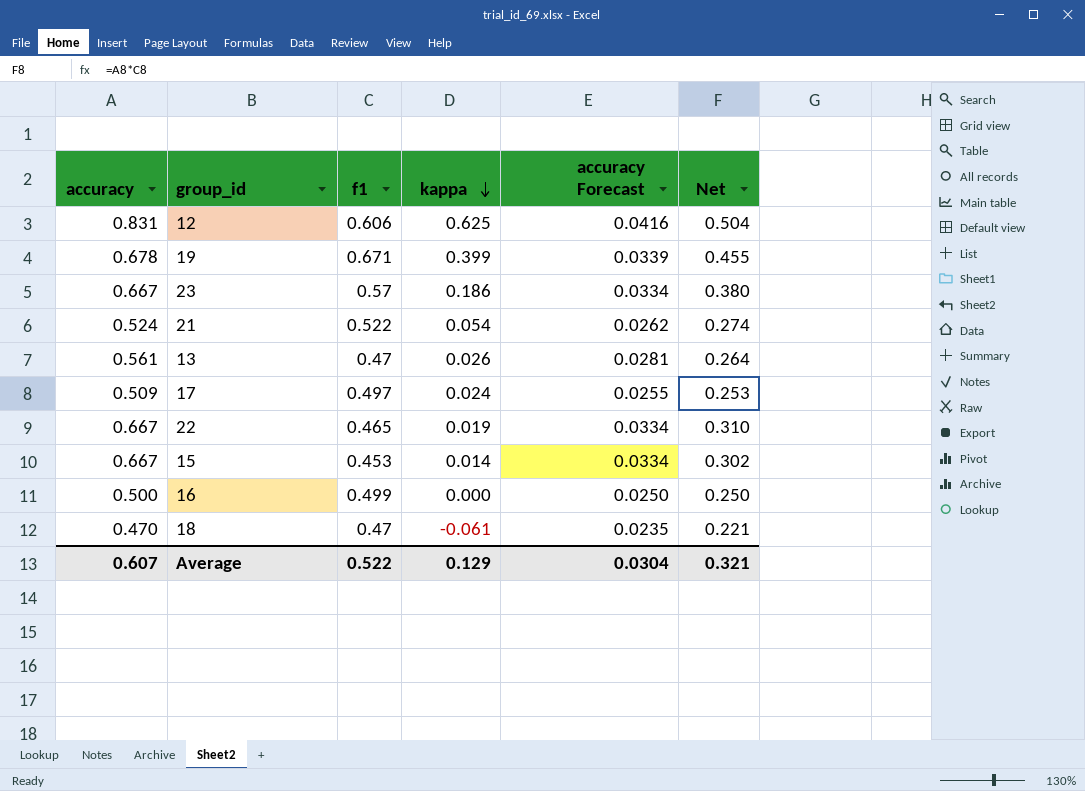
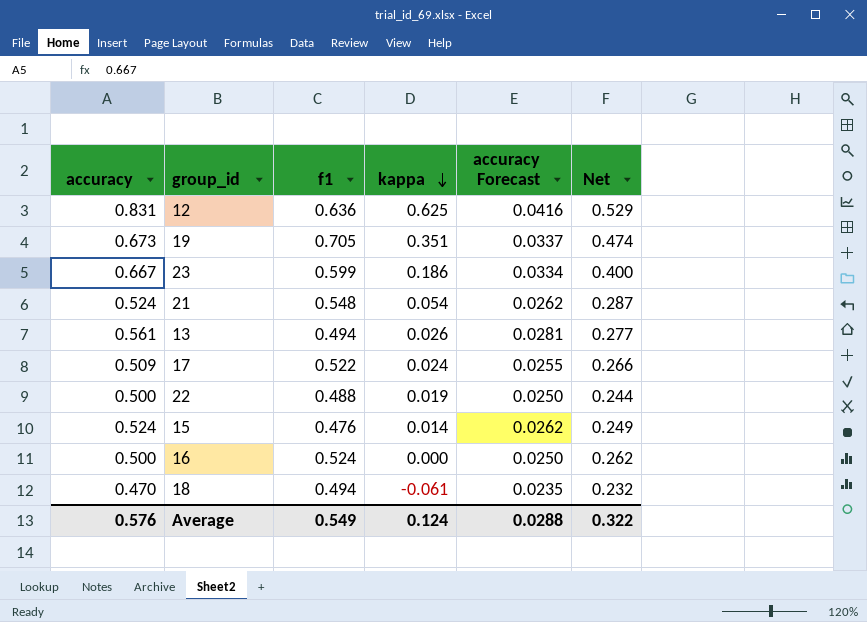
12 | f1: 0.606 -> 0.636
12 | Net: 0.504 -> 0.529
19 | accuracy: 0.678 -> 0.673
19 | f1: 0.671 -> 0.705
19 | kappa: 0.399 -> 0.351
19 | accuracy Forecast: 0.0339 -> 0.0337
19 | Net: 0.455 -> 0.474
23 | f1: 0.57 -> 0.599
23 | Net: 0.380 -> 0.400
21 | f1: 0.522 -> 0.548
21 | Net: 0.274 -> 0.287
13 | f1: 0.47 -> 0.494
13 | Net: 0.264 -> 0.277
17 | f1: 0.497 -> 0.522
17 | Net: 0.253 -> 0.266
22 | accuracy: 0.667 -> 0.500
22 | f1: 0.465 -> 0.488
22 | accuracy Forecast: 0.0334 -> 0.0250
22 | Net: 0.310 -> 0.244
15 | accuracy: 0.667 -> 0.524
15 | f1: 0.453 -> 0.476
15 | accuracy Forecast: 0.0334 -> 0.0262
15 | Net: 0.302 -> 0.249
16 | f1: 0.499 -> 0.524
16 | Net: 0.250 -> 0.262
18 | f1: 0.47 -> 0.494
18 | Net: 0.221 -> 0.232
Average | accuracy: 0.607 -> 0.576
Average | f1: 0.522 -> 0.549
Average | kappa: 0.129 -> 0.124
Average | accuracy Forecast: 0.0304 -> 0.0288
Average | Net: 0.321 -> 0.322

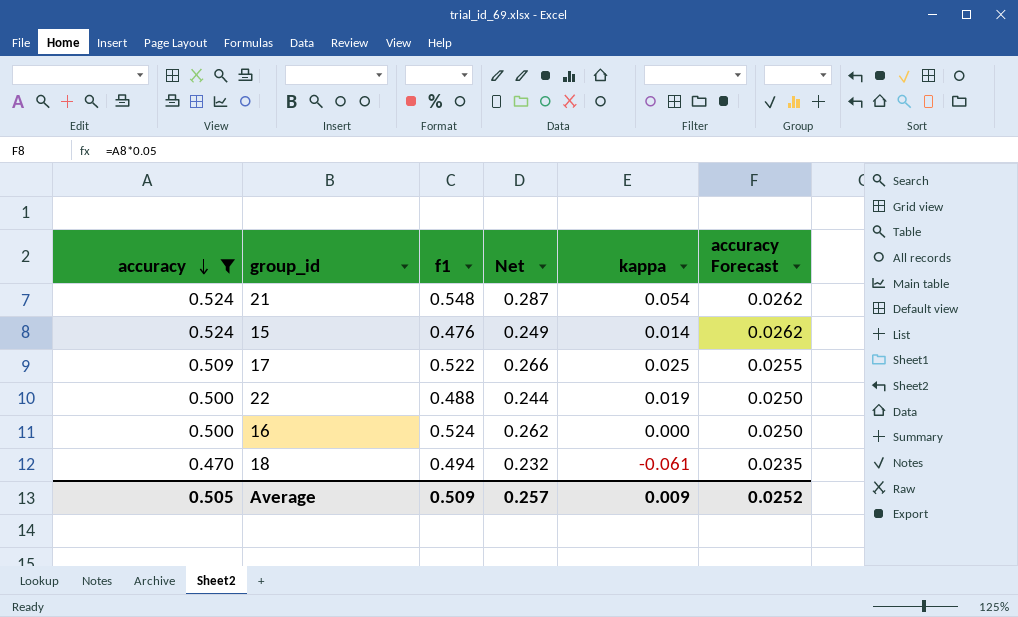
filter: none -> accuracy <= 0.524
row order: kappa descending -> accuracy descending
column Net | position: 6 -> 4
17 | kappa: 0.024 -> 0.025
Average | accuracy: 0.576 -> 0.505
Average | f1: 0.549 -> 0.509
Average | Net: 0.322 -> 0.257
Average | kappa: 0.124 -> 0.009
Average | accuracy Forecast: 0.0288 -> 0.0252

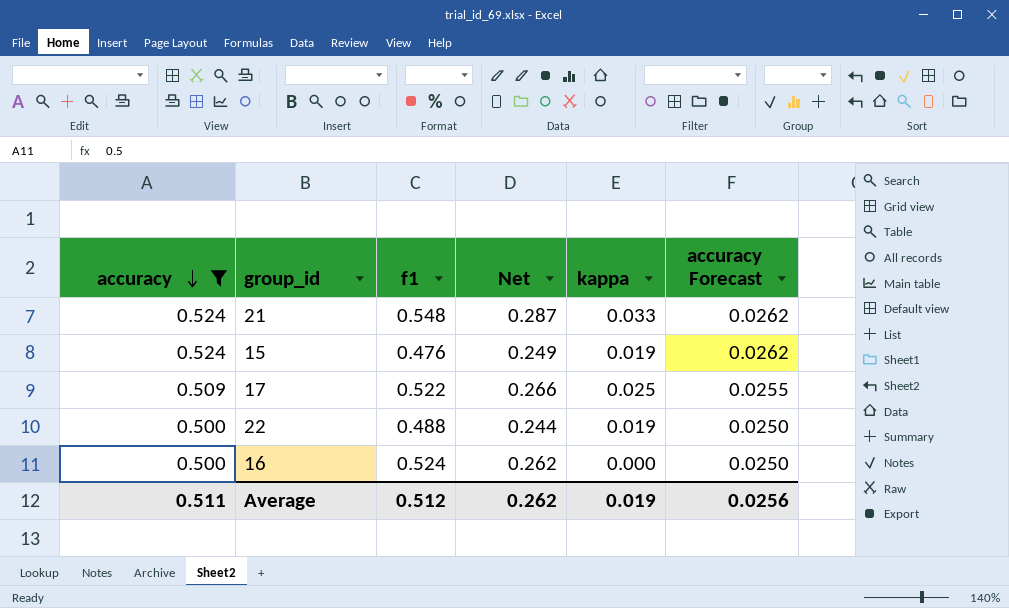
row 18: 0.470 | 0.494 | 0.232 | -0.061 | 0.0235 -> none
21 | kappa: 0.054 -> 0.033
15 | kappa: 0.014 -> 0.019
Average | accuracy: 0.505 -> 0.511
Average | f1: 0.509 -> 0.512
Average | Net: 0.257 -> 0.262
Average | kappa: 0.009 -> 0.019
Average | accuracy Forecast: 0.0252 -> 0.0256

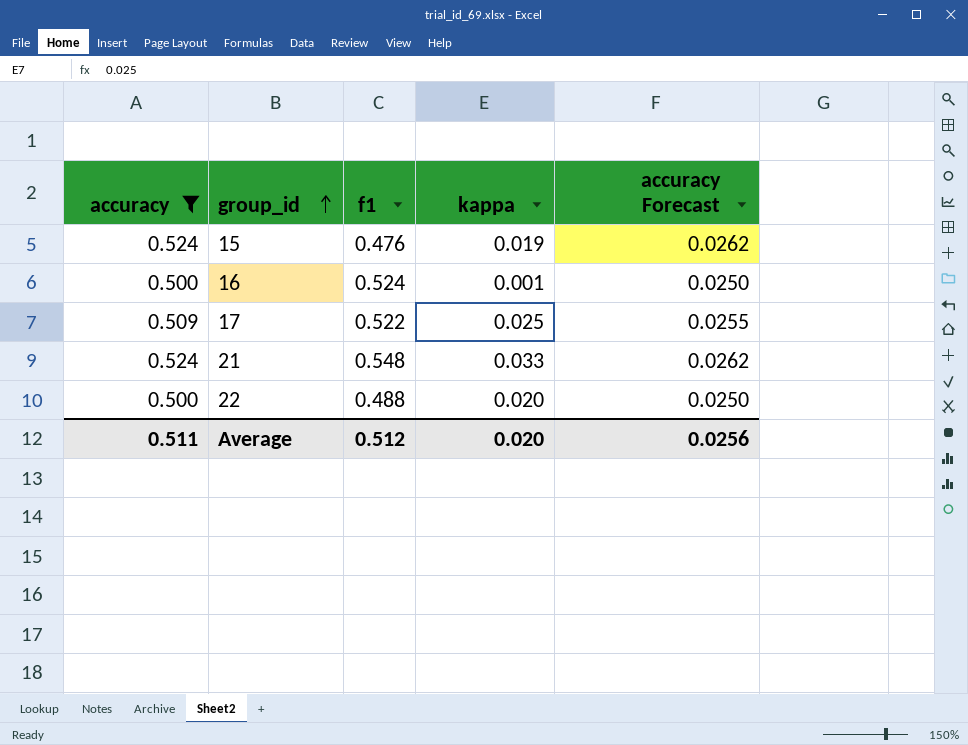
row order: accuracy descending -> group_id ascending
column Net | formula: [accuracy] * [f1] -> none
16 | kappa: 0.000 -> 0.001
22 | kappa: 0.019 -> 0.020
Average | kappa: 0.019 -> 0.020

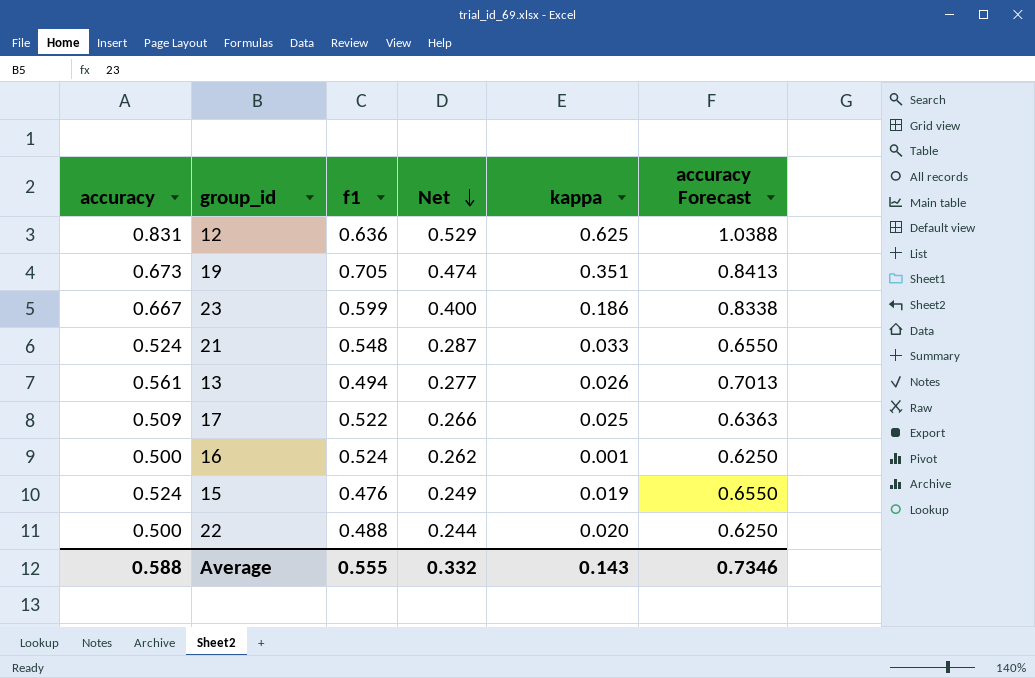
filter: accuracy <= 0.524 -> none
row order: group_id ascending -> Net descending
column Net | formula: none -> [accuracy] * [f1]
column accuracy Forecast | formula: [accuracy] * 0.05 -> [accuracy] * 1.25
Average | accuracy: 0.511 -> 0.588
Average | f1: 0.512 -> 0.555
Average | kappa: 0.020 -> 0.143
Average | accuracy Forecast: 0.0256 -> 0.7346

